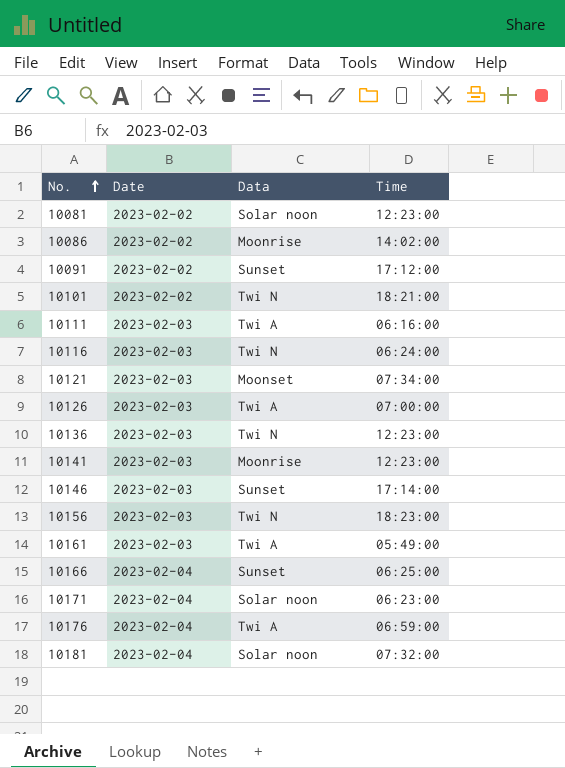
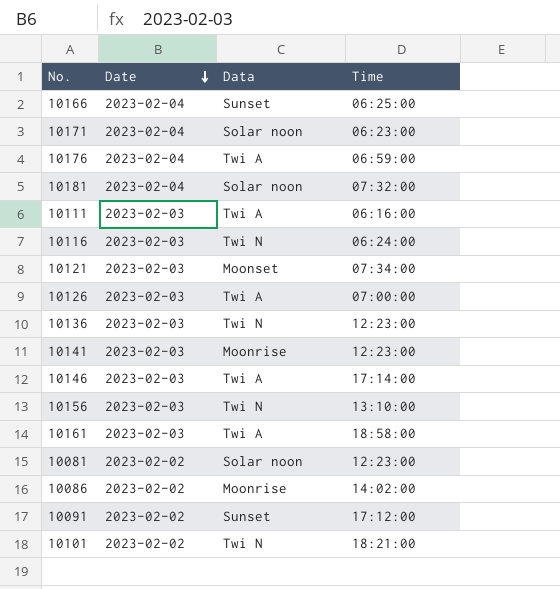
row order: No. ascending -> Date descending
10146 | Data: Sunset -> Twi A
10156 | Time: 18:23:00 -> 13:10:00
10161 | Time: 05:49:00 -> 18:58:00

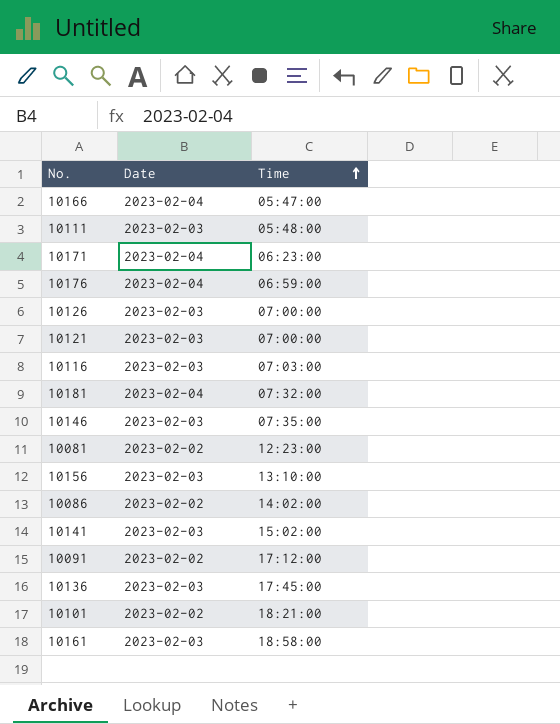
row order: Date descending -> Time ascending
column Data | position: 3 -> none
10166 | Time: 06:25:00 -> 05:47:00
10111 | Time: 06:16:00 -> 05:48:00
10121 | Time: 07:34:00 -> 07:00:00
10116 | Time: 06:24:00 -> 07:03:00
10146 | Time: 17:14:00 -> 07:35:00
10141 | Time: 12:23:00 -> 15:02:00
10136 | Time: 12:23:00 -> 17:45:00

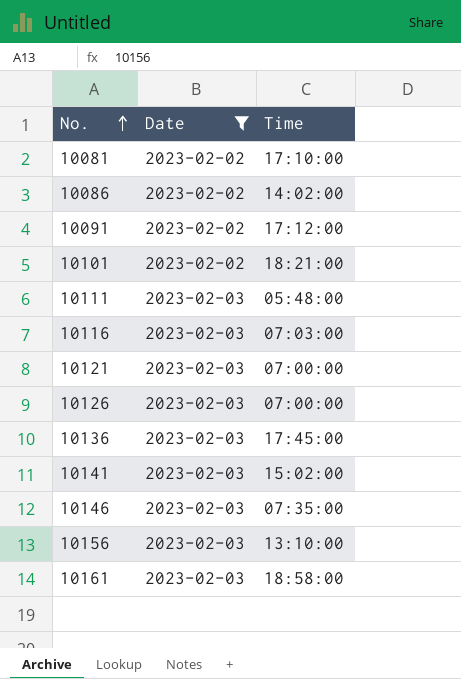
filter: none -> Date != 2023-02-04
row order: Time ascending -> No. ascending
10081 | Time: 12:23:00 -> 17:10:00

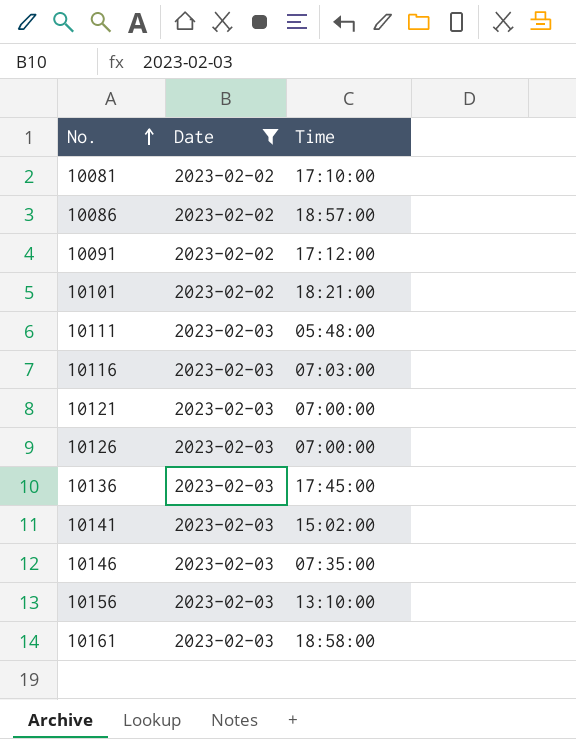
10086 | Time: 14:02:00 -> 18:57:00

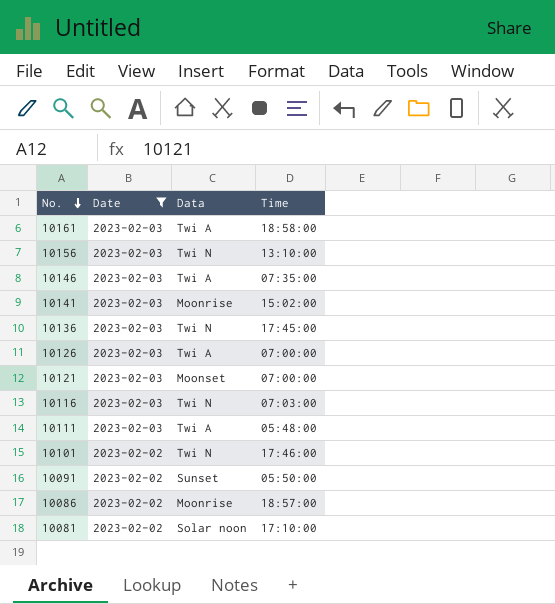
row order: No. ascending -> No. descending
column Data | position: none -> 3
10101 | Time: 18:21:00 -> 17:46:00
10091 | Time: 17:12:00 -> 05:50:00

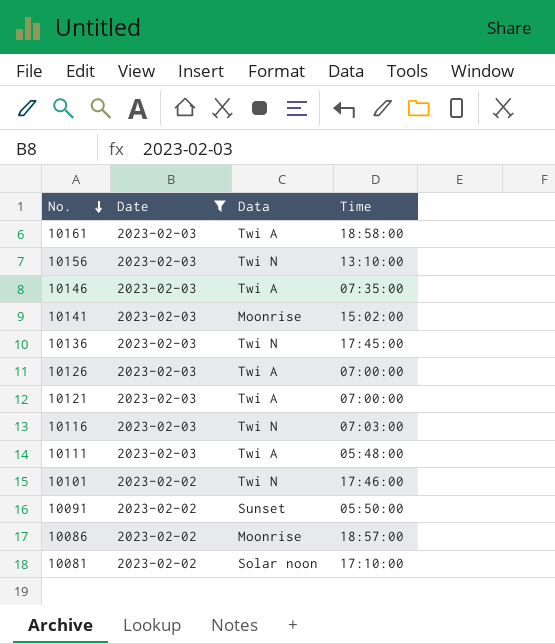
10121 | Data: Moonset -> Twi A

